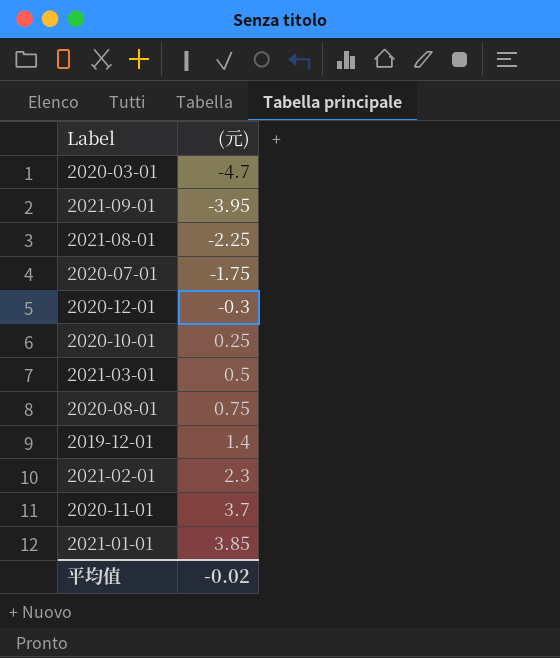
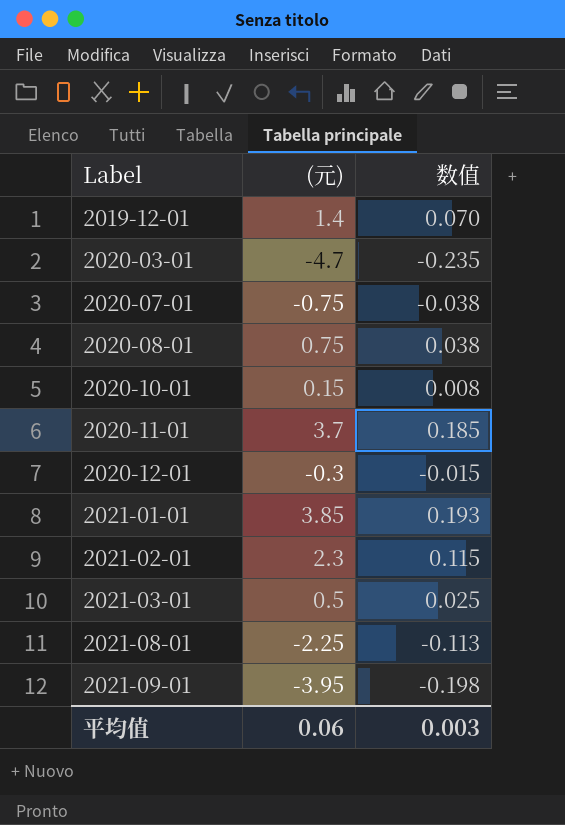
row order: (元) ascending -> Label ascending
column 数值 | formula: none -> [(元)] * 0.05
2020-07-01 | (元): -1.75 -> -0.75
2020-10-01 | (元): 0.25 -> 0.15
平均值 | (元): -0.02 -> 0.06

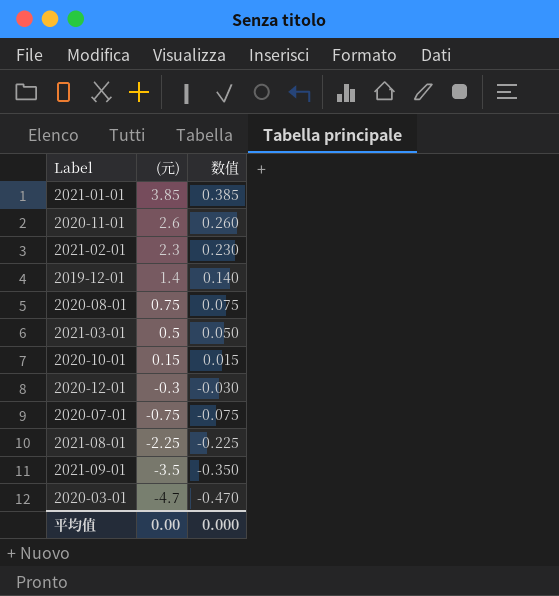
row order: Label ascending -> (元) descending
column 数值 | formula: [(元)] * 0.05 -> [(元)] * 0.1
2020-11-01 | (元): 3.7 -> 2.6
2021-09-01 | (元): -3.95 -> -3.5
平均值 | (元): 0.06 -> 0.00
平均值 | 数值: 0.003 -> 0.000

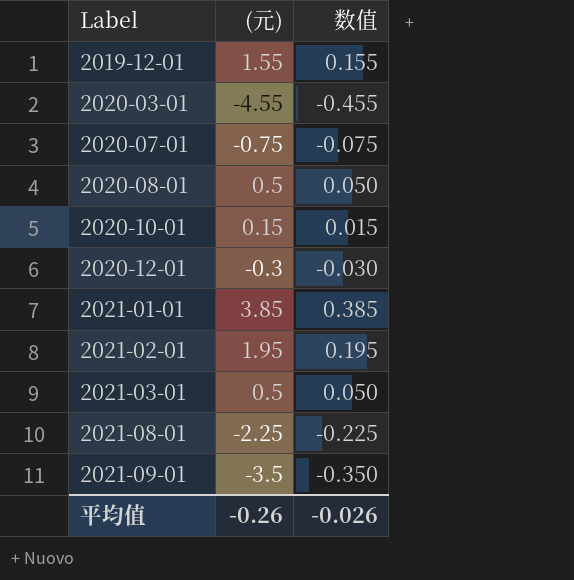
row order: (元) descending -> Label ascending
row 2020-11-01: 2.6 | 0.260 -> none
2019-12-01 | (元): 1.4 -> 1.55
2019-12-01 | 数值: 0.140 -> 0.155
2020-03-01 | (元): -4.7 -> -4.55
2020-03-01 | 数值: -0.470 -> -0.455
2020-08-01 | (元): 0.75 -> 0.5
2020-08-01 | 数值: 0.075 -> 0.050
2021-02-01 | (元): 2.3 -> 1.95
2021-02-01 | 数值: 0.230 -> 0.195
平均值 | (元): 0.00 -> -0.26
平均值 | 数值: 0.000 -> -0.026

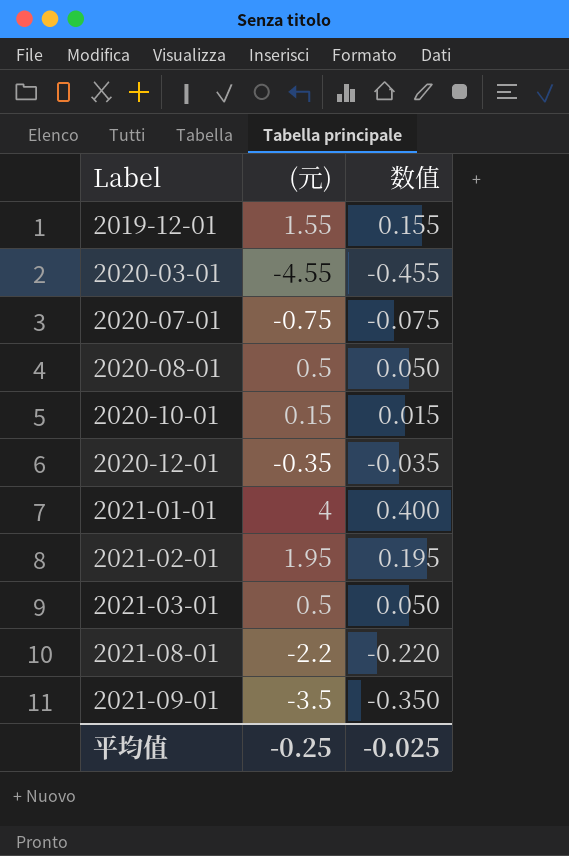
2020-12-01 | (元): -0.3 -> -0.35
2020-12-01 | 数值: -0.030 -> -0.035
2021-01-01 | (元): 3.85 -> 4
2021-01-01 | 数值: 0.385 -> 0.400
2021-08-01 | (元): -2.25 -> -2.2
2021-08-01 | 数值: -0.225 -> -0.220
平均值 | (元): -0.26 -> -0.25
平均值 | 数值: -0.026 -> -0.025

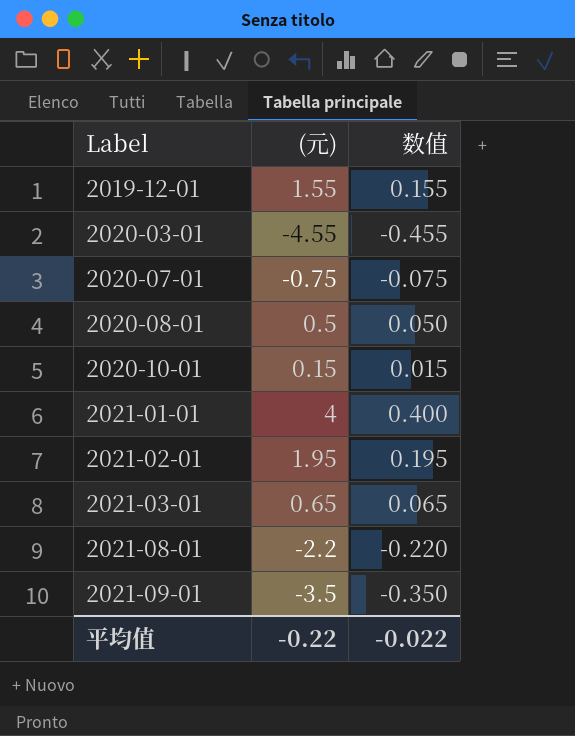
row 2020-12-01: -0.35 | -0.035 -> none
2021-03-01 | (元): 0.5 -> 0.65
2021-03-01 | 数值: 0.050 -> 0.065
平均值 | (元): -0.25 -> -0.22
平均值 | 数值: -0.025 -> -0.022

